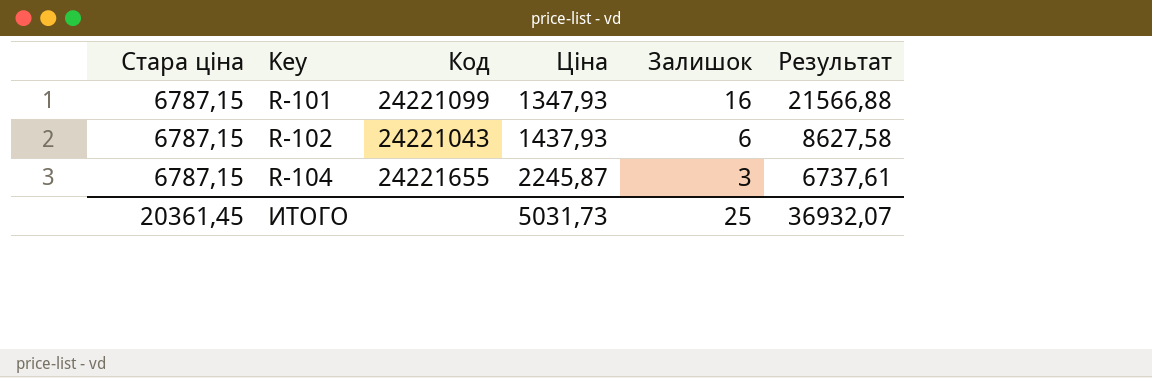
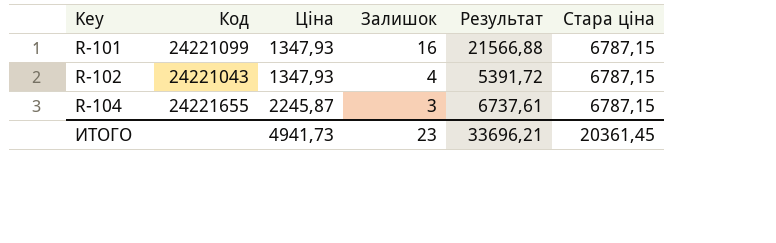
column Стара ціна | position: 1 -> 6
R-102 | Ціна: 1437,93 -> 1347,93
R-102 | Залишок: 6 -> 4
R-102 | Результат: 8627,58 -> 5391,72
ИТОГО | Ціна: 5031,73 -> 4941,73
ИТОГО | Залишок: 25 -> 23
ИТОГО | Результат: 36932,07 -> 33696,21

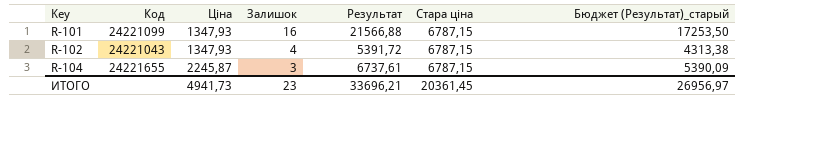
column Бюджет (Результат)_старый | formula: none -> [Результат] * 0,8

